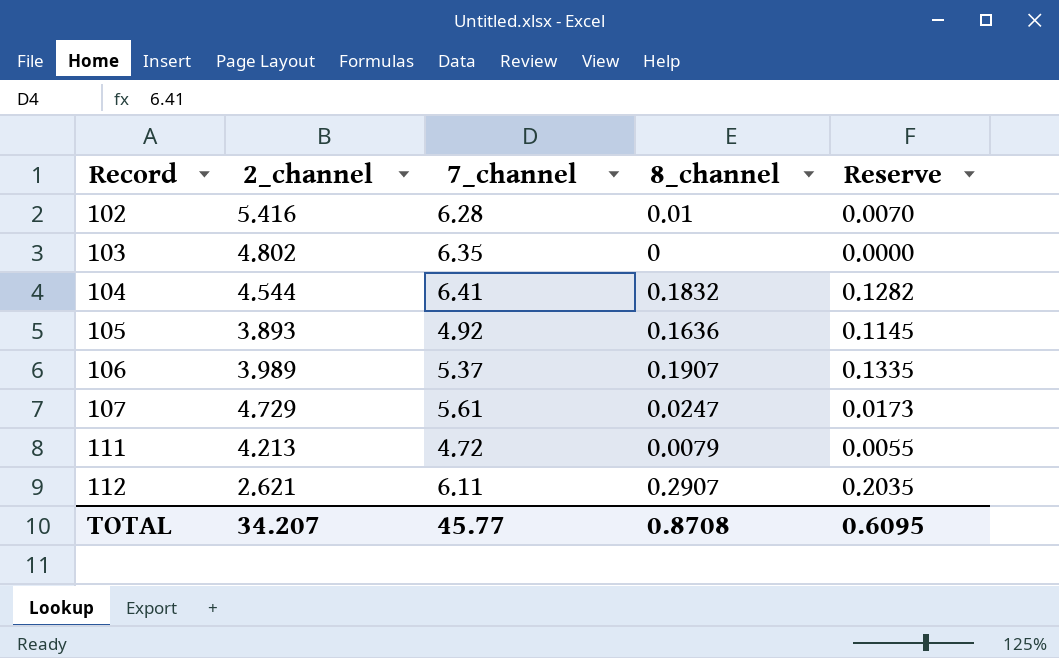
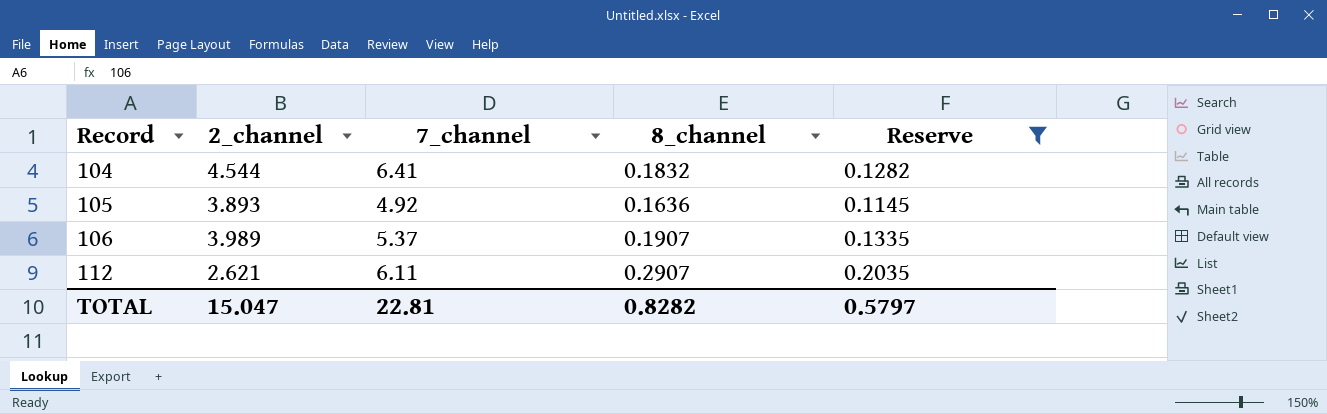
filter: none -> Reserve >= 0.1145
TOTAL | 2_channel: 34.207 -> 15.047
TOTAL | 7_channel: 45.77 -> 22.81
TOTAL | 8_channel: 0.8708 -> 0.8282
TOTAL | Reserve: 0.6095 -> 0.5797

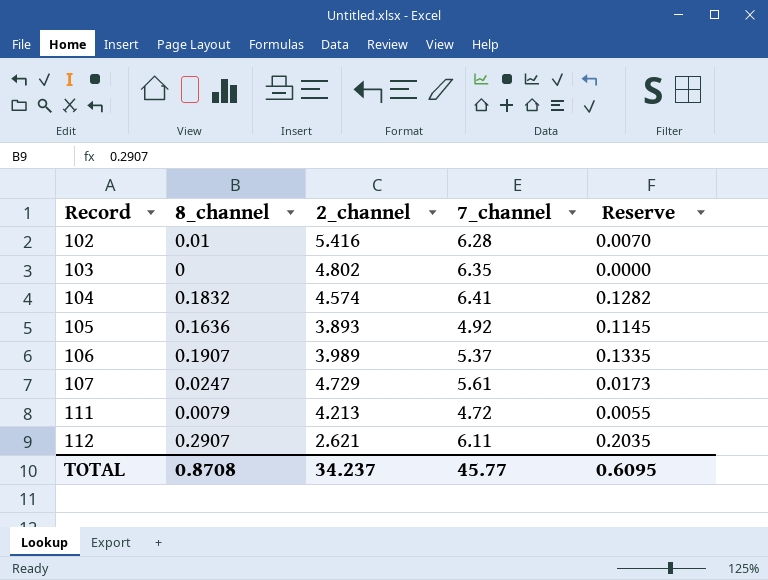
filter: Reserve >= 0.1145 -> none
column 8_channel | position: 4 -> 2
104 | 2_channel: 4.544 -> 4.574
TOTAL | 8_channel: 0.8282 -> 0.8708
TOTAL | 2_channel: 15.047 -> 34.237
TOTAL | 7_channel: 22.81 -> 45.77
TOTAL | Reserve: 0.5797 -> 0.6095

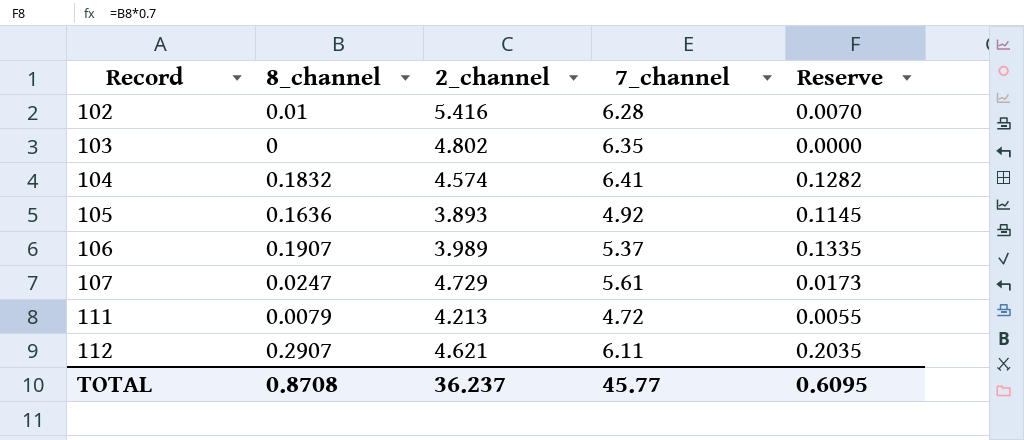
112 | 2_channel: 2.621 -> 4.621
TOTAL | 2_channel: 34.237 -> 36.237

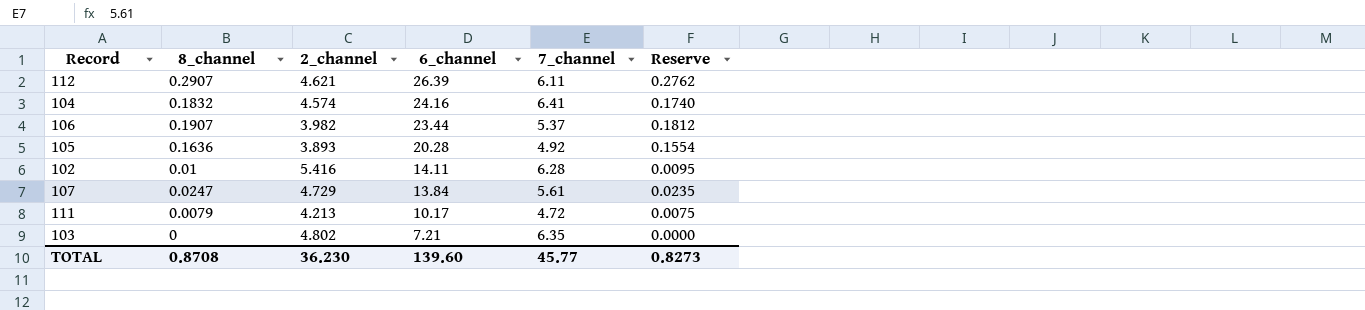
row order: Record ascending -> 6_channel descending
column 6_channel | position: none -> 4
column Reserve | formula: [8_channel] * 0.7 -> [8_channel] * 0.95
106 | 2_channel: 3.989 -> 3.982
TOTAL | 2_channel: 36.237 -> 36.230
TOTAL | Reserve: 0.6095 -> 0.8273

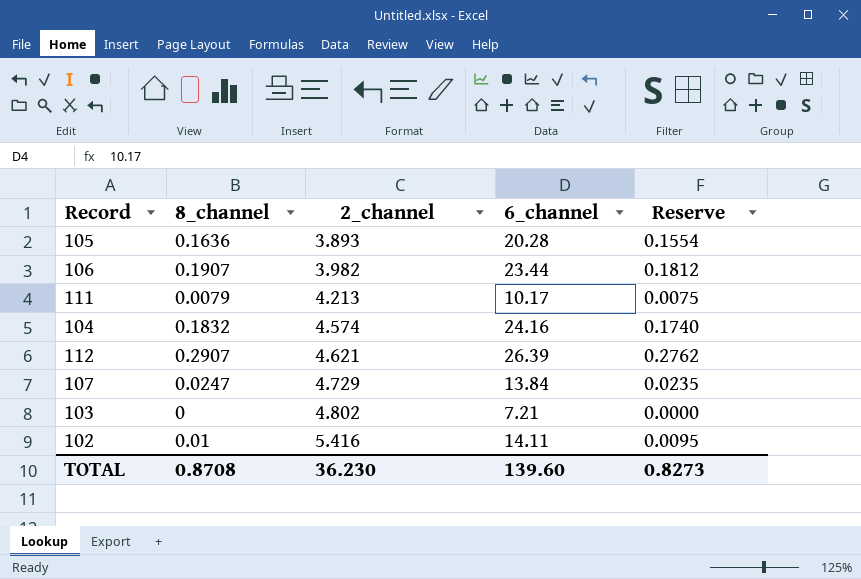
row order: 6_channel descending -> 2_channel ascending
column 7_channel | position: 5 -> none

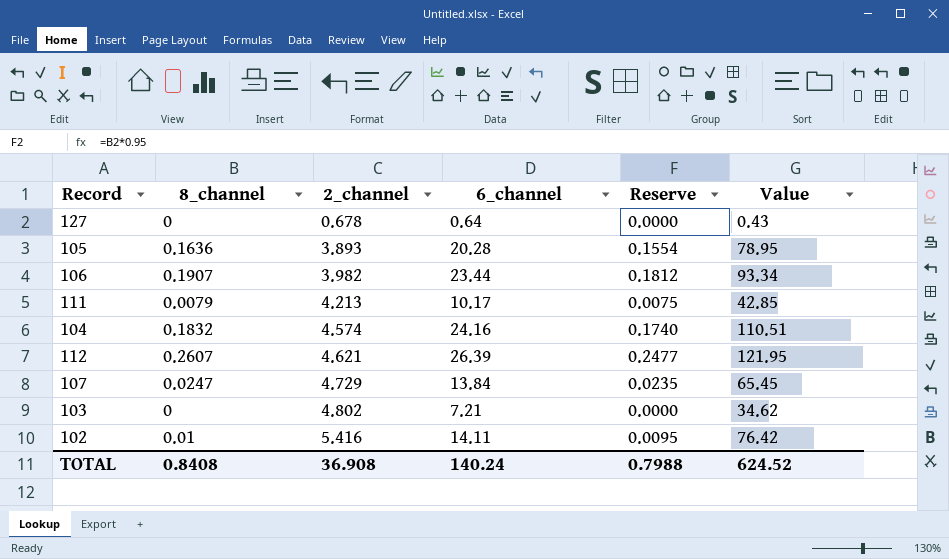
column Value | formula: none -> [2_channel] * [6_channel]
row 127: none -> 0 | 0.678 | 0.64 | 0.0000 | 0.43
112 | 8_channel: 0.2907 -> 0.2607
112 | Reserve: 0.2762 -> 0.2477
TOTAL | 8_channel: 0.8708 -> 0.8408
TOTAL | 2_channel: 36.230 -> 36.908
TOTAL | 6_channel: 139.60 -> 140.24
TOTAL | Reserve: 0.8273 -> 0.7988

